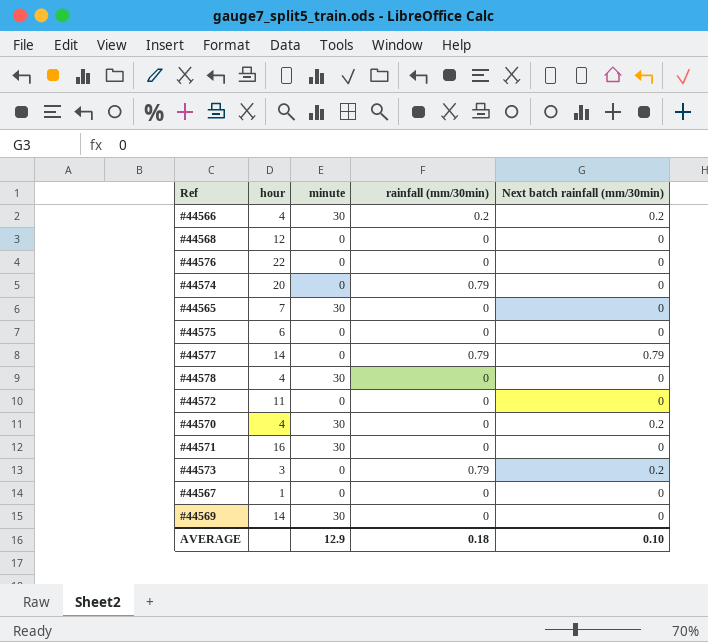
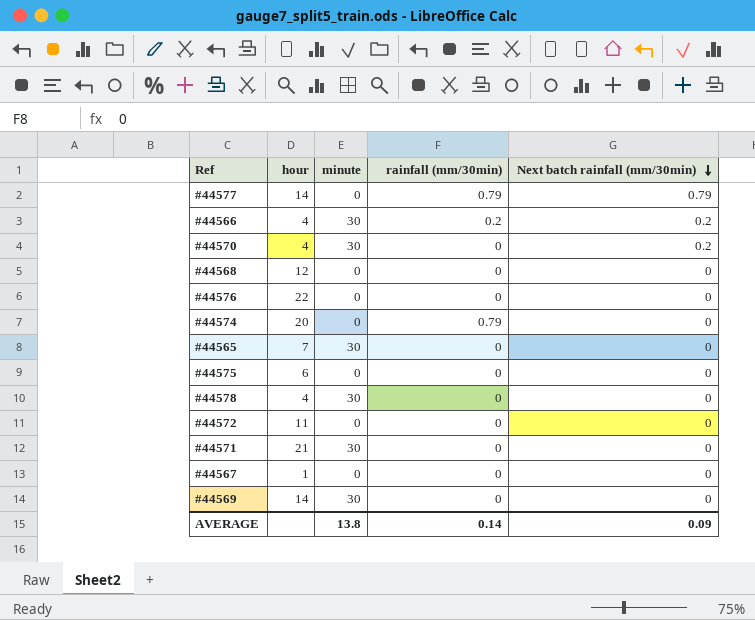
row order: none -> Next batch rainfall (mm/30min) descending
row #44573: 3 | 0 | 0.79 | 0.2 -> none
#44571 | hour: 16 -> 21
AVERAGE | minute: 12.9 -> 13.8
AVERAGE | rainfall (mm/30min): 0.18 -> 0.14
AVERAGE | Next batch rainfall (mm/30min): 0.10 -> 0.09

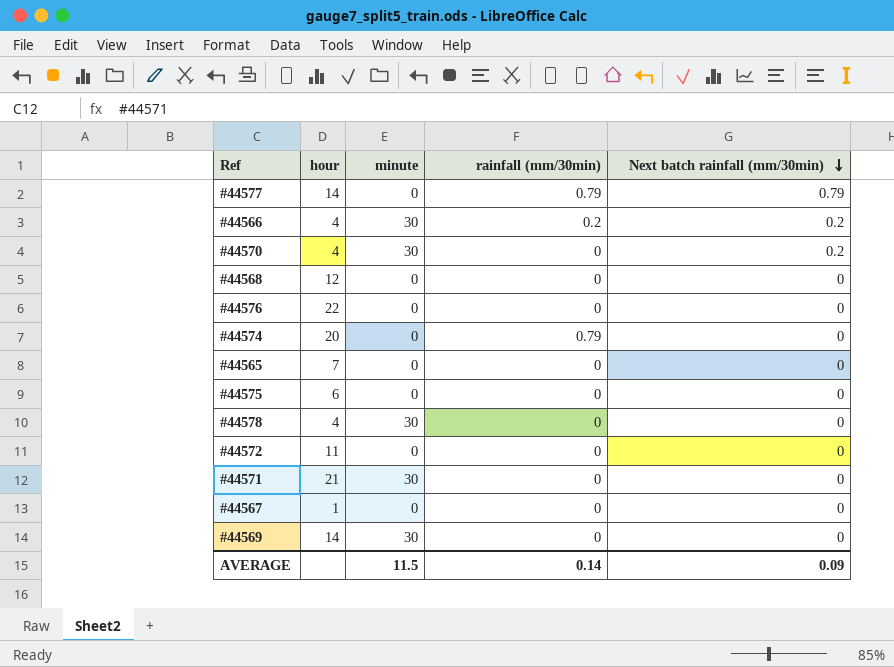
#44565 | minute: 30 -> 0
AVERAGE | minute: 13.8 -> 11.5

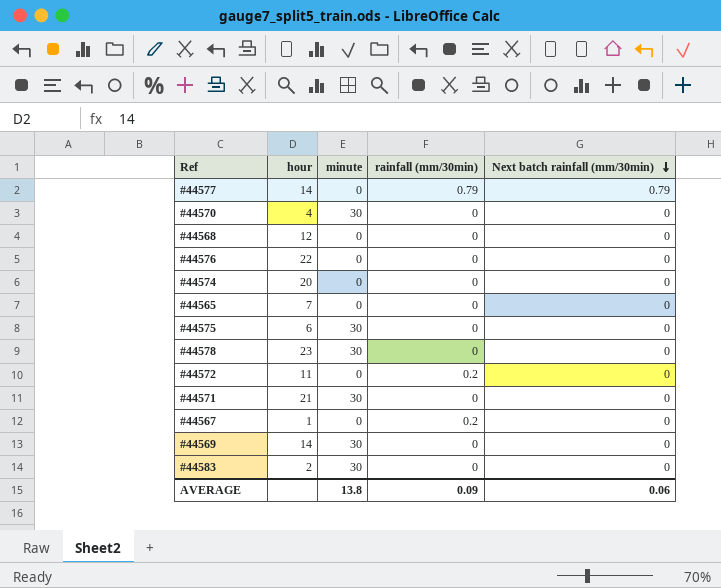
row #44566: 4 | 30 | 0.2 | 0.2 -> none
#44570 | Next batch rainfall (mm/30min): 0.2 -> 0
#44574 | rainfall (mm/30min): 0.79 -> 0
#44575 | minute: 0 -> 30
#44578 | hour: 4 -> 23
#44572 | rainfall (mm/30min): 0 -> 0.2
#44567 | rainfall (mm/30min): 0 -> 0.2
row #44583: none -> 2 | 30 | 0 | 0
AVERAGE | minute: 11.5 -> 13.8
AVERAGE | rainfall (mm/30min): 0.14 -> 0.09
AVERAGE | Next batch rainfall (mm/30min): 0.09 -> 0.06

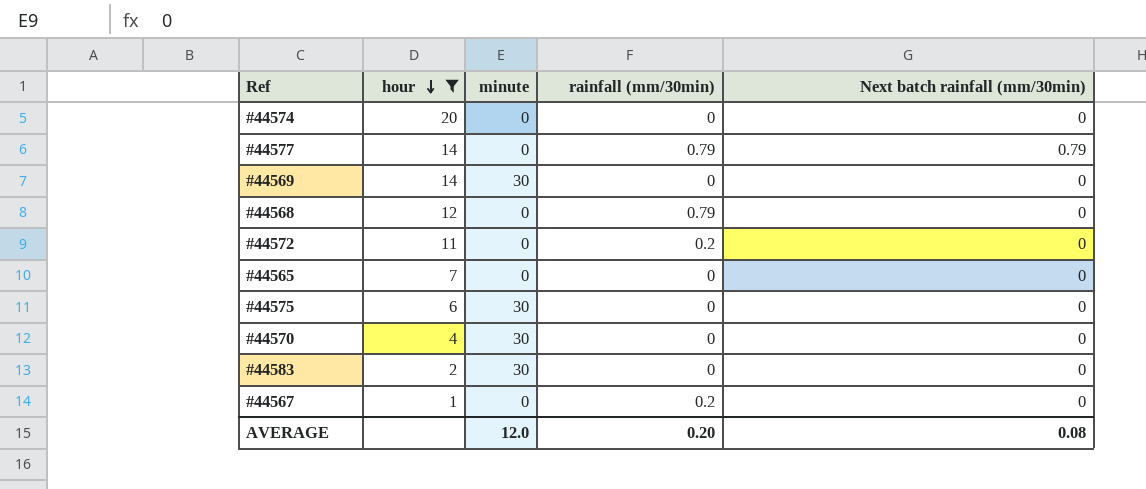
filter: none -> hour <= 20
row order: Next batch rainfall (mm/30min) descending -> hour descending
#44568 | rainfall (mm/30min): 0 -> 0.79
AVERAGE | minute: 13.8 -> 12.0
AVERAGE | rainfall (mm/30min): 0.09 -> 0.20
AVERAGE | Next batch rainfall (mm/30min): 0.06 -> 0.08

